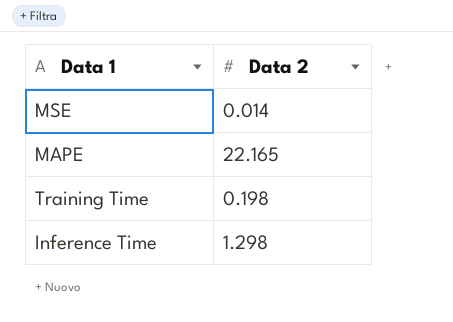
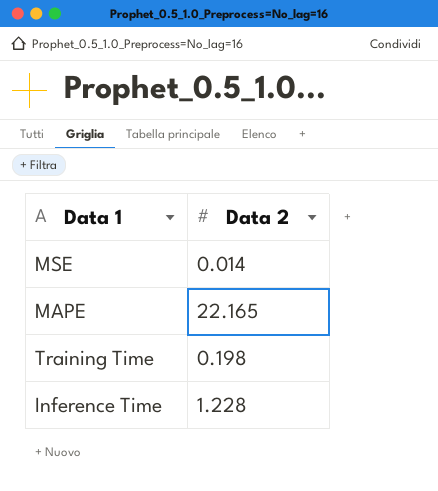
Inference Time | Data 2: 1.298 -> 1.228

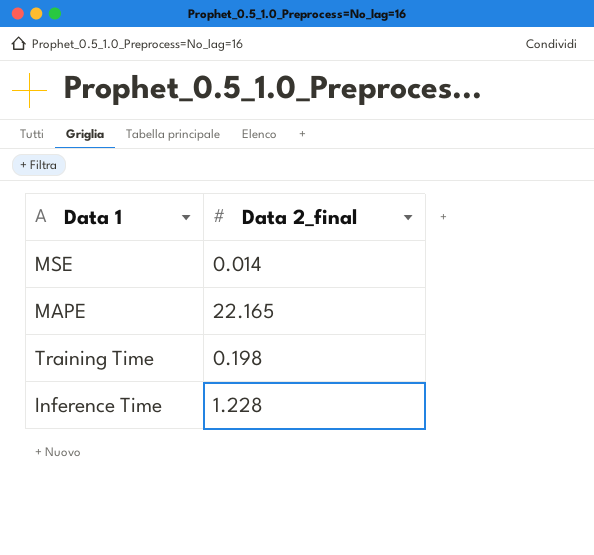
column name: Data 2 -> Data 2_final

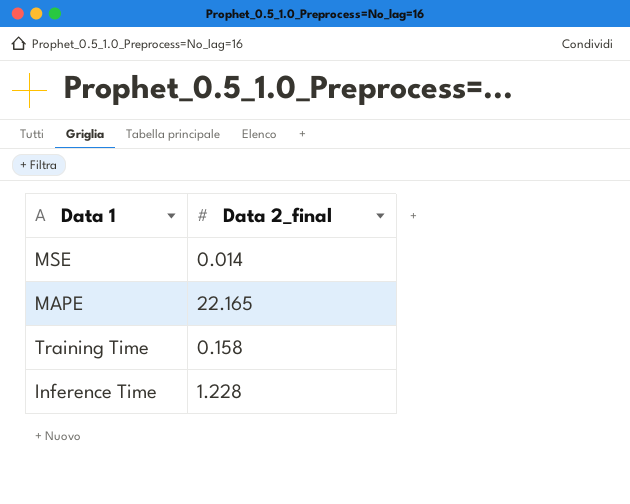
Training Time | Data 2_final: 0.198 -> 0.158

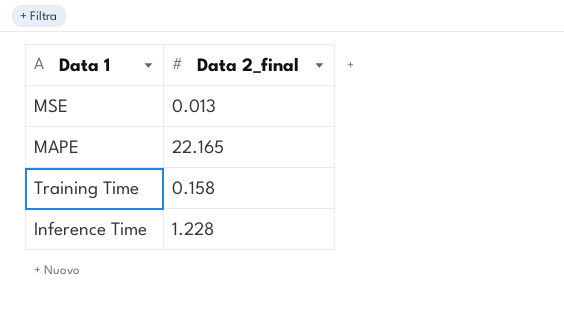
MSE | Data 2_final: 0.014 -> 0.013

